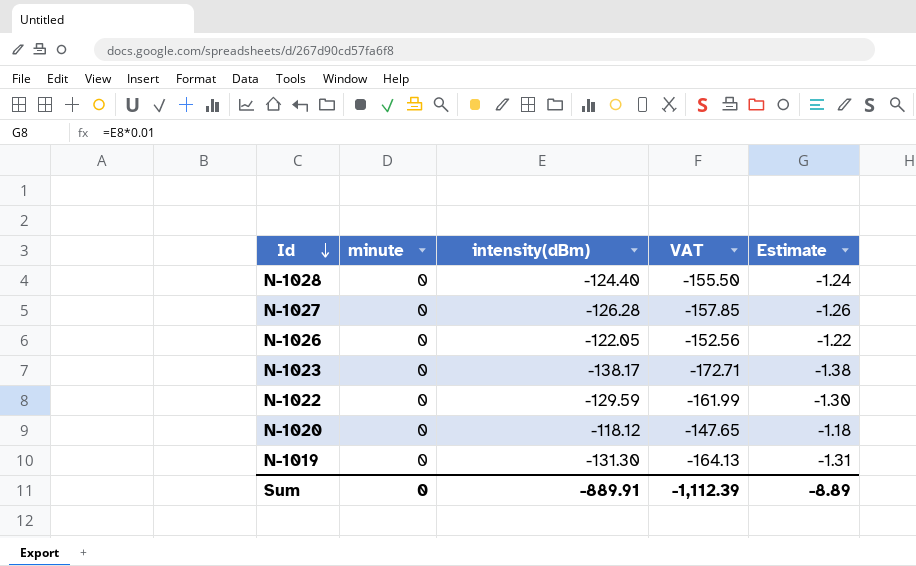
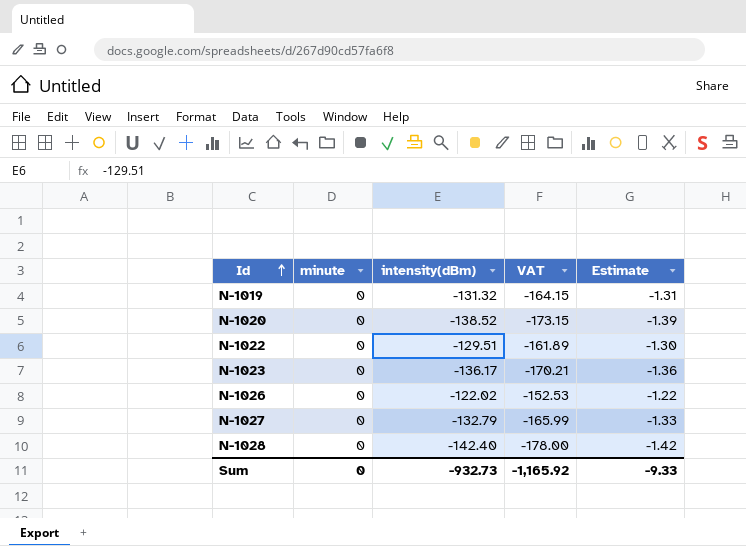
row order: Id descending -> Id ascending
N-1019 | intensity(dBm): -131.30 -> -131.32
N-1019 | VAT: -164.13 -> -164.15
N-1020 | intensity(dBm): -118.12 -> -138.52
N-1020 | VAT: -147.65 -> -173.15
N-1020 | Estimate: -1.18 -> -1.39
N-1022 | intensity(dBm): -129.59 -> -129.51
N-1022 | VAT: -161.99 -> -161.89
N-1023 | intensity(dBm): -138.17 -> -136.17
N-1023 | VAT: -172.71 -> -170.21
N-1023 | Estimate: -1.38 -> -1.36
N-1026 | intensity(dBm): -122.05 -> -122.02
N-1026 | VAT: -152.56 -> -152.53
N-1027 | intensity(dBm): -126.28 -> -132.79
N-1027 | VAT: -157.85 -> -165.99
N-1027 | Estimate: -1.26 -> -1.33
N-1028 | intensity(dBm): -124.40 -> -142.40
N-1028 | VAT: -155.50 -> -178.00
N-1028 | Estimate: -1.24 -> -1.42
Sum | intensity(dBm): -889.91 -> -932.73
Sum | VAT: -1,112.39 -> -1,165.92
Sum | Estimate: -8.89 -> -9.33

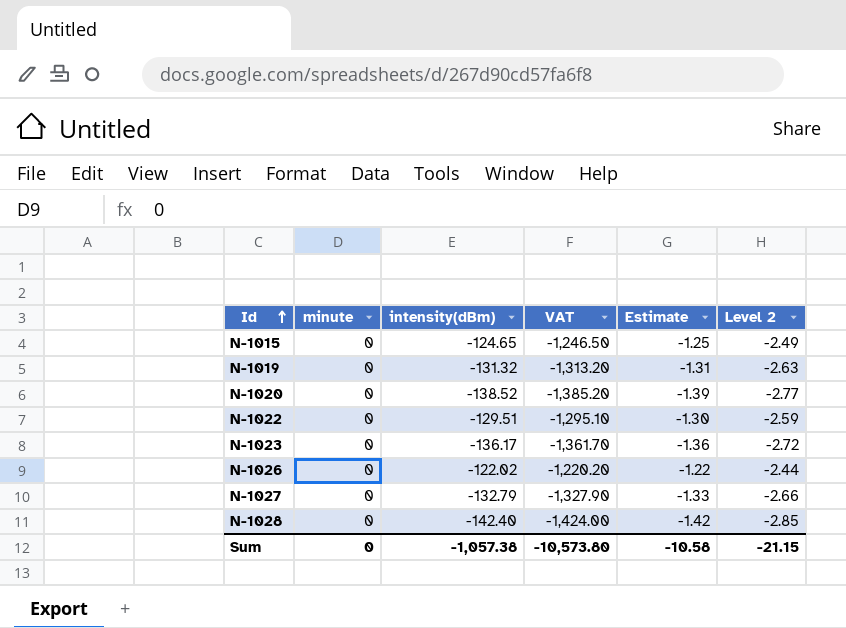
column VAT | formula: [intensity(dBm)] * 1.25 -> [intensity(dBm)] * 10
column Level 2 | formula: none -> [intensity(dBm)] * 0.02
row N-1015: none -> 0 | -124.65 | -1,246.50 | -1.25 | -2.49
Sum | intensity(dBm): -932.73 -> -1,057.38
Sum | VAT: -1,165.92 -> -10,573.80
Sum | Estimate: -9.33 -> -10.58

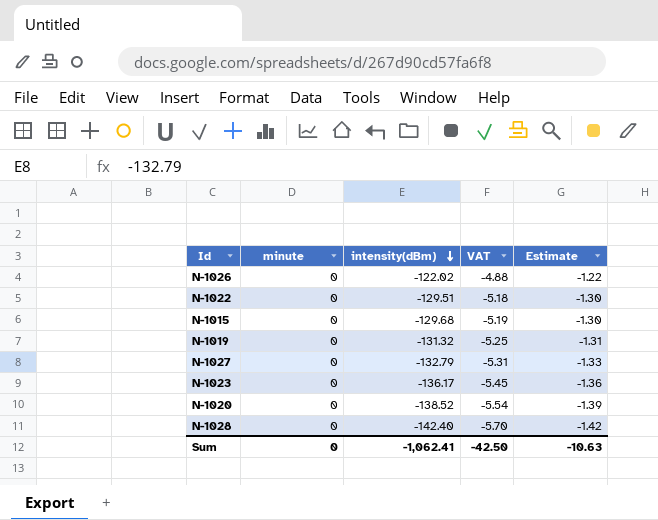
row order: Id ascending -> intensity(dBm) descending
column Level 2 | formula: [intensity(dBm)] * 0.02 -> none
column VAT | formula: [intensity(dBm)] * 10 -> [intensity(dBm)] * 0.04
N-1015 | intensity(dBm): -124.65 -> -129.68
N-1015 | Estimate: -1.25 -> -1.30
Sum | intensity(dBm): -1,057.38 -> -1,062.41
Sum | VAT: -10,573.80 -> -42.50
Sum | Estimate: -10.58 -> -10.63

